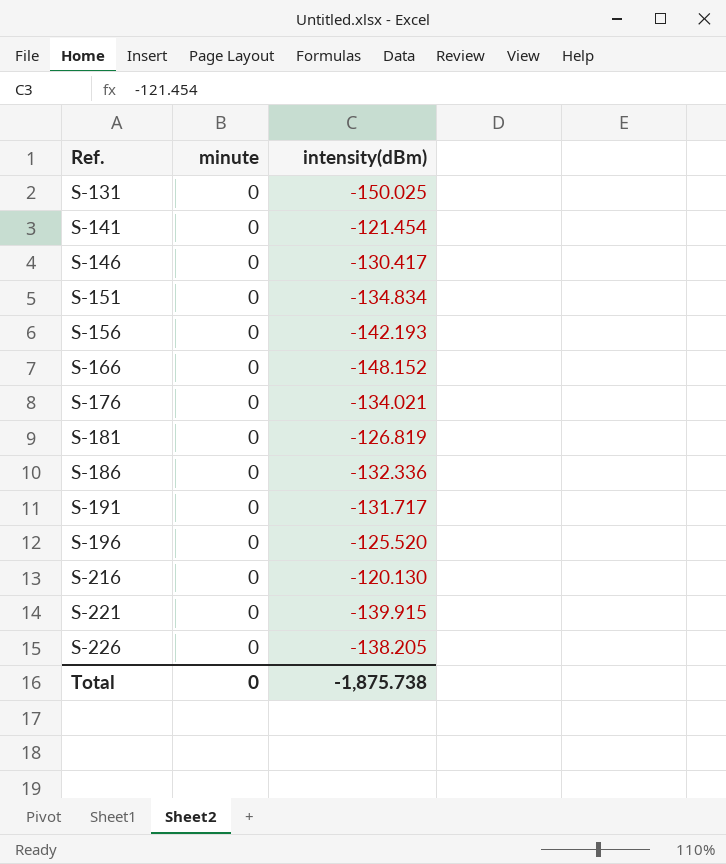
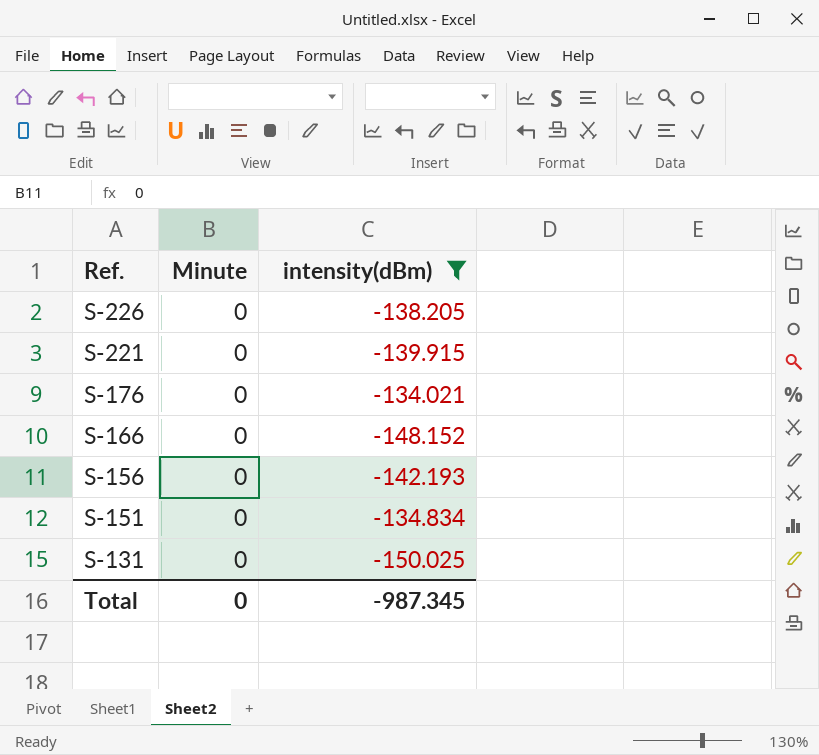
filter: none -> intensity(dBm) <= -134.021
row order: Ref. ascending -> Ref. descending
column name: minute -> Minute
Total | intensity(dBm): -1,875.738 -> -987.345

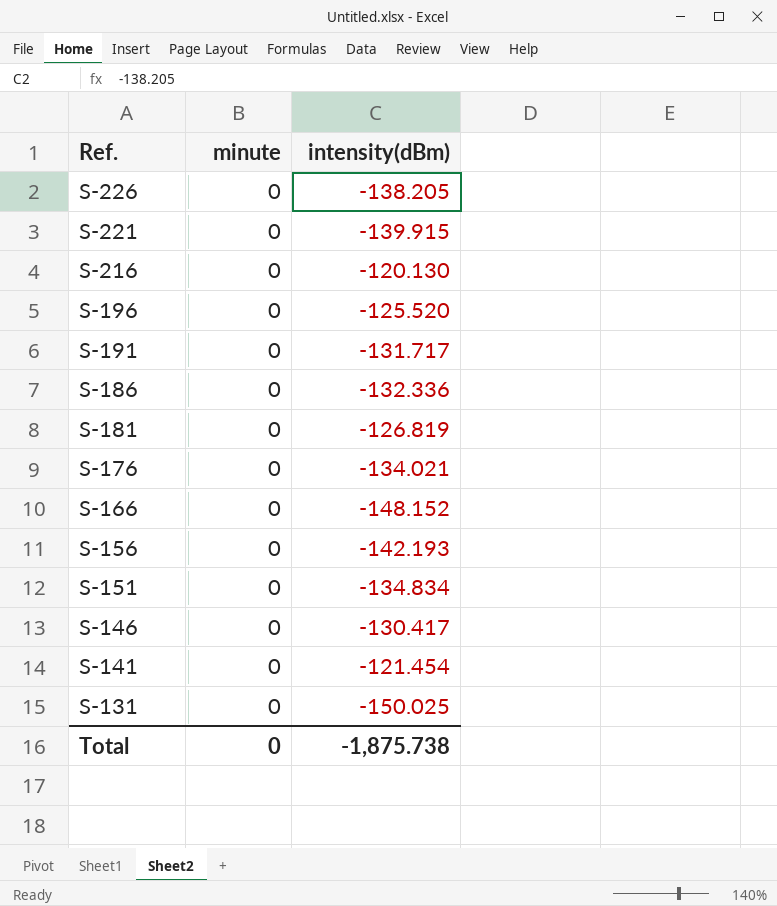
filter: intensity(dBm) <= -134.021 -> none
column name: Minute -> minute
Total | intensity(dBm): -987.345 -> -1,875.738

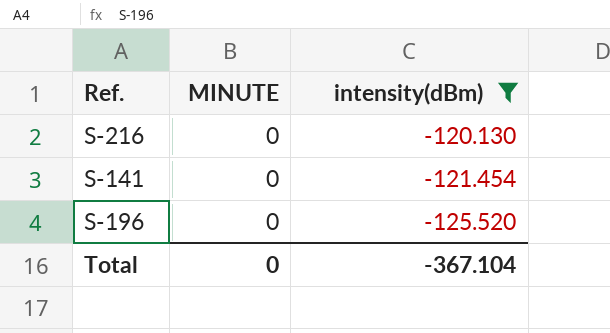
filter: none -> intensity(dBm) >= -125.520
row order: Ref. descending -> intensity(dBm) descending
column name: minute -> MINUTE
Total | intensity(dBm): -1,875.738 -> -367.104

